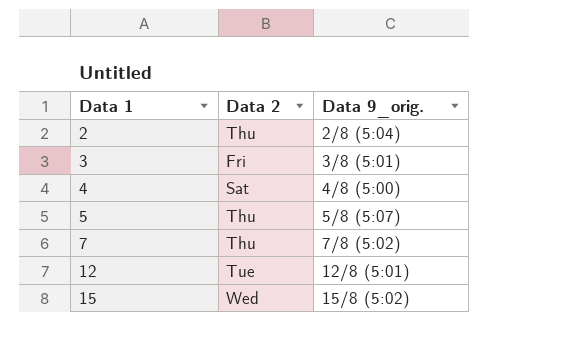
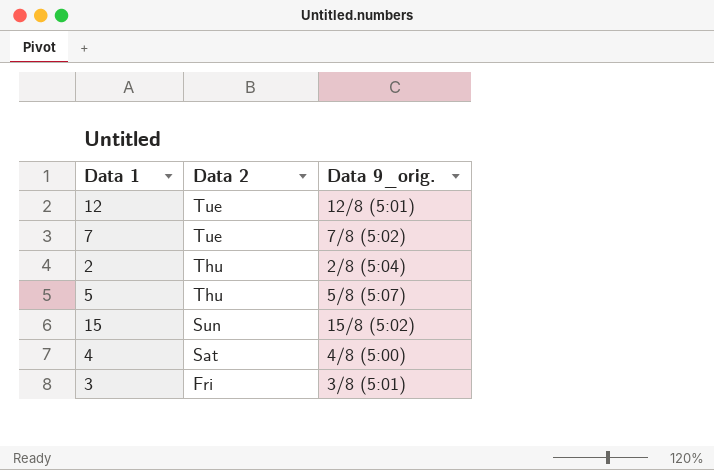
row order: Data 1 ascending -> Data 2 descending
7 | Data 2: Thu -> Tue
15 | Data 2: Wed -> Sun

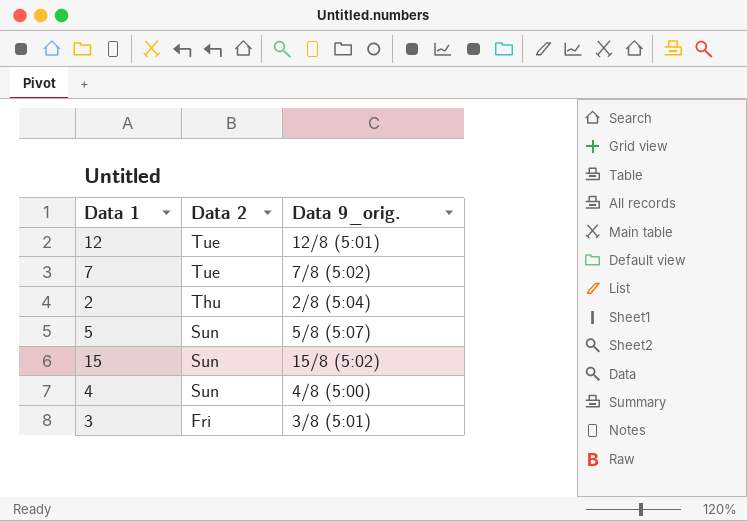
5 | Data 2: Thu -> Sun
4 | Data 2: Sat -> Sun

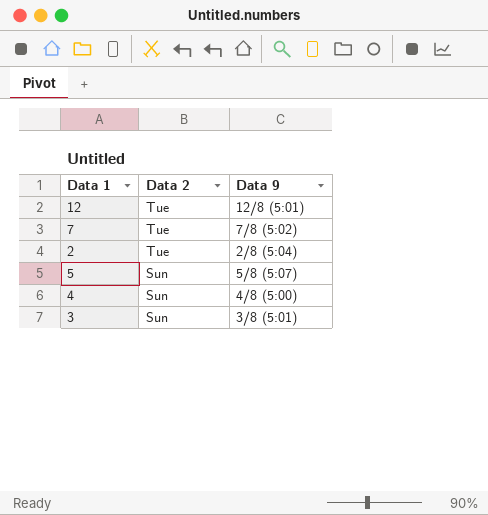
column name: Data 9_orig. -> Data 9
row 15: Sun | 15/8 (5:02) -> none
2 | Data 2: Thu -> Tue
3 | Data 2: Fri -> Sun

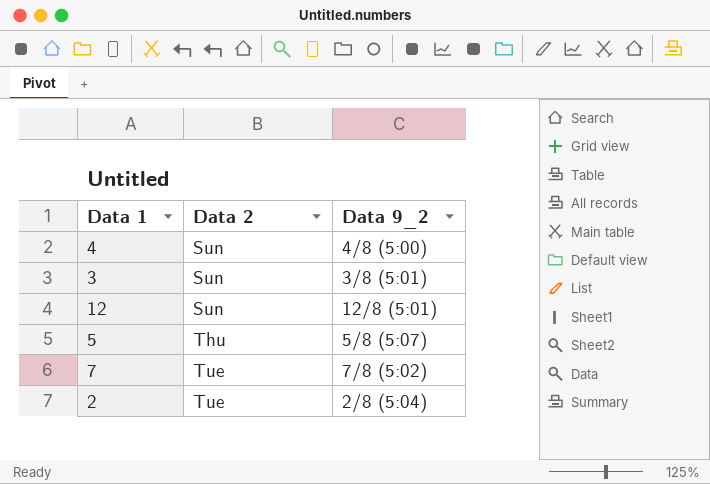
row order: Data 2 descending -> Data 2 ascending
column name: Data 9 -> Data 9_2
12 | Data 2: Tue -> Sun
5 | Data 2: Sun -> Thu

